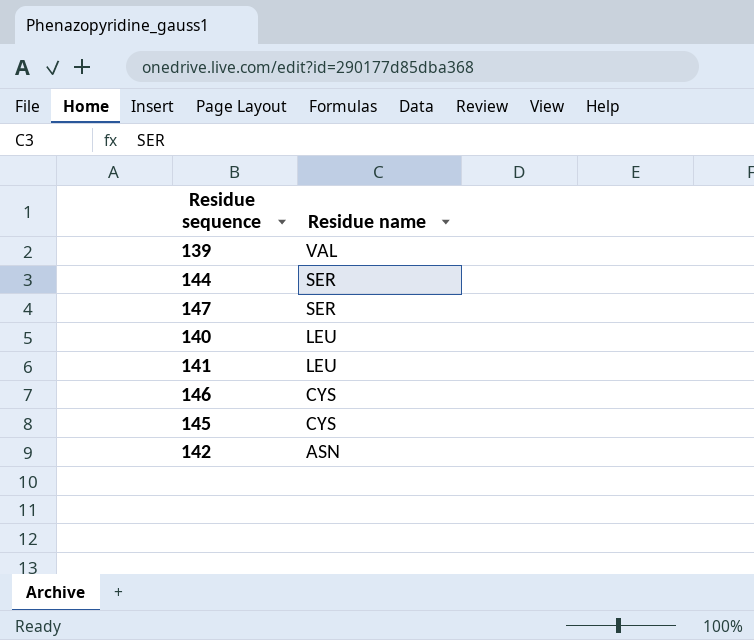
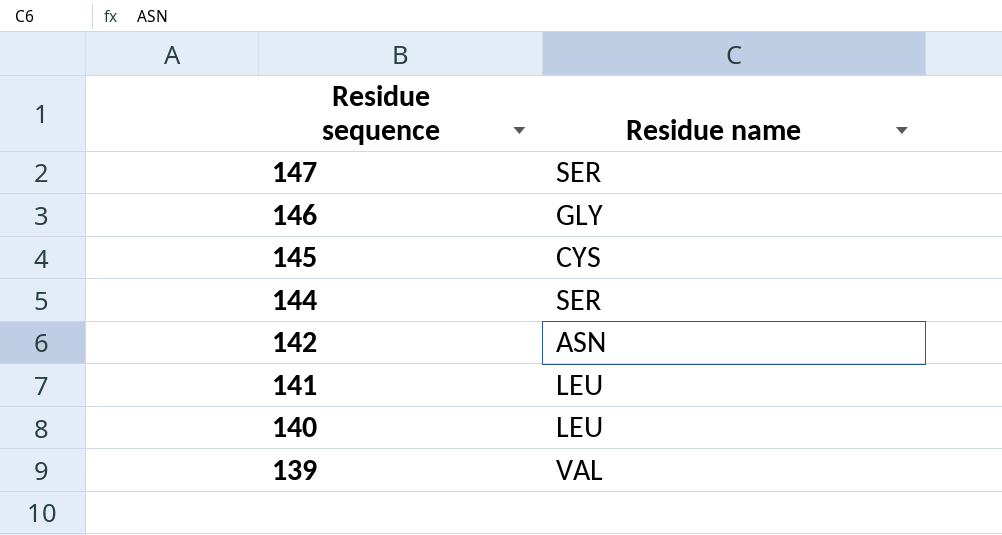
row order: Residue name descending -> Residue sequence descending
146 | Residue name: CYS -> GLY

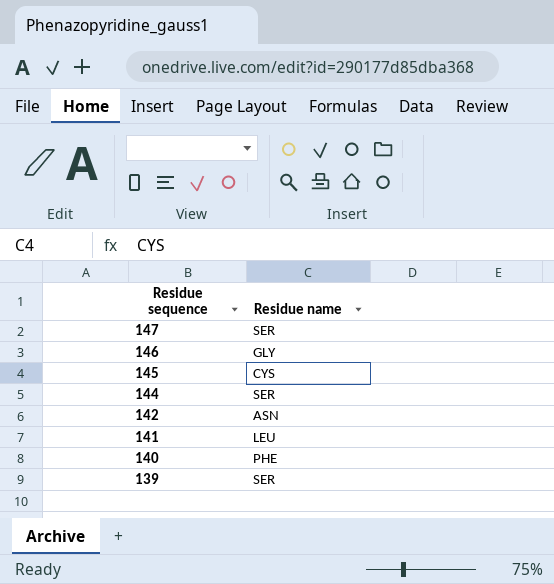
140 | Residue name: LEU -> PHE
139 | Residue name: VAL -> SER

